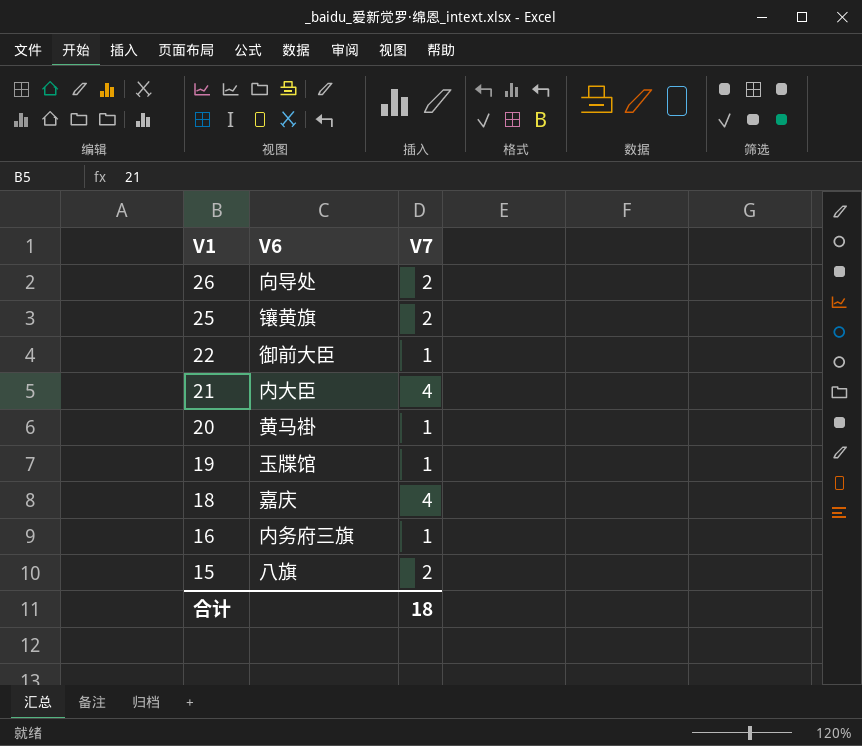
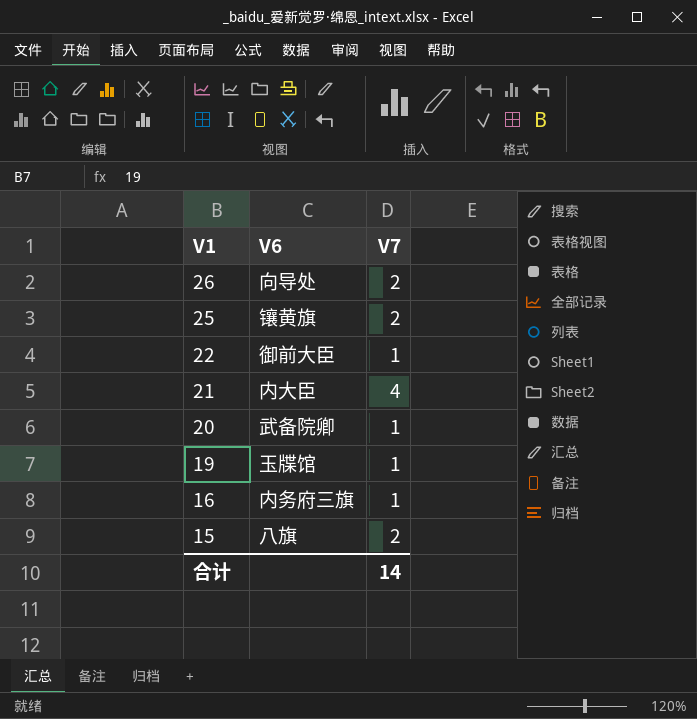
row 18: 嘉庆 | 4 -> none
20 | V6: 黄马褂 -> 武备院卿
合计 | V7: 18 -> 14

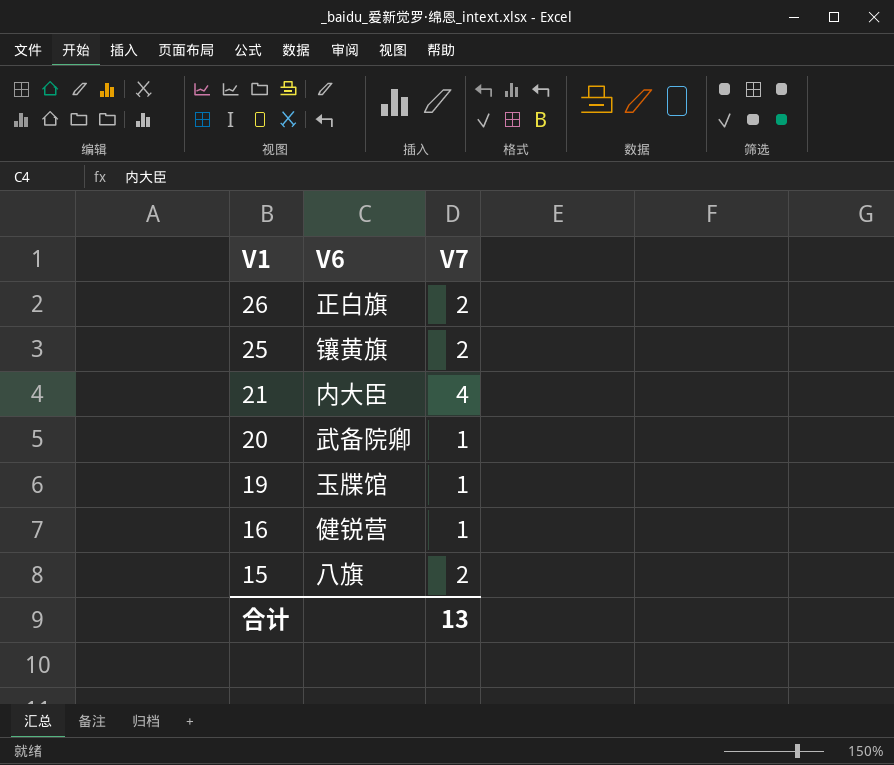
row 22: 御前大臣 | 1 -> none
26 | V6: 向导处 -> 正白旗
16 | V6: 内务府三旗 -> 健锐营
合计 | V7: 14 -> 13

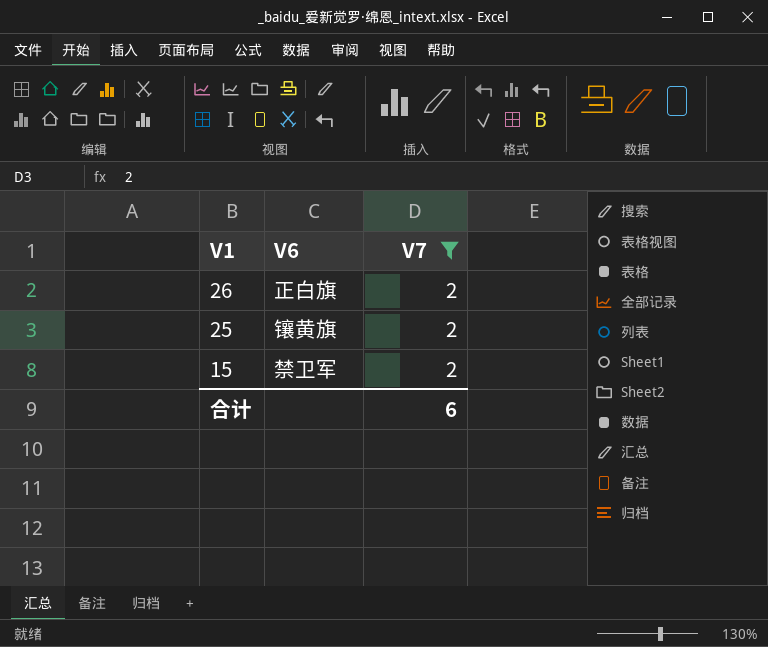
filter: none -> V7 = 2
15 | V6: 八旗 -> 禁卫军
合计 | V7: 13 -> 6

